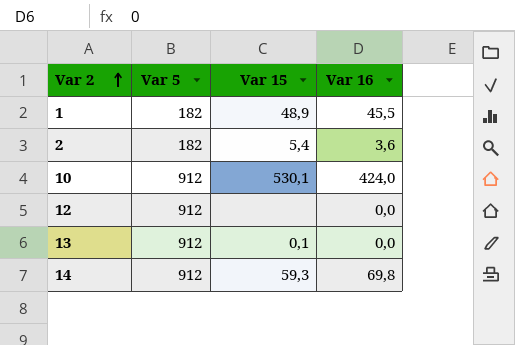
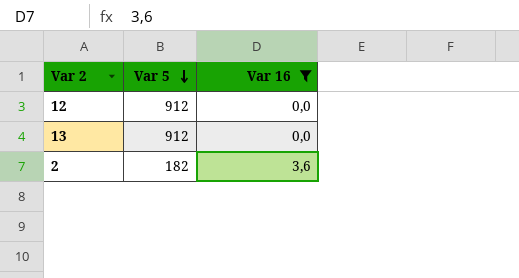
filter: none -> Var 16 <= 3,6
row order: Var 2 ascending -> Var 5 descending
column Var 15 | position: 3 -> none

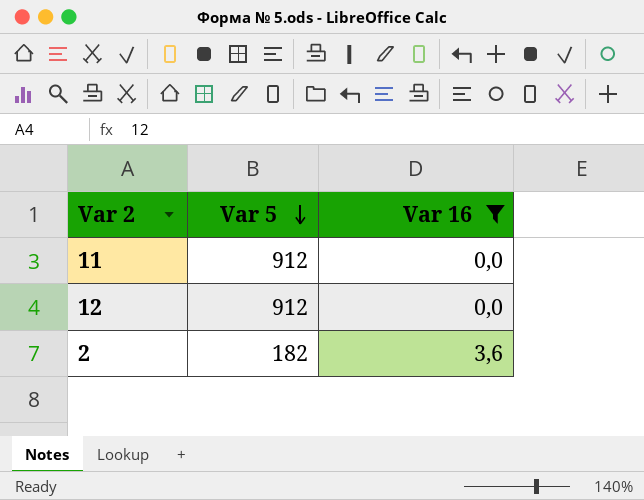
row 13: 912 | 0,0 -> none
row 11: none -> 912 | 0,0

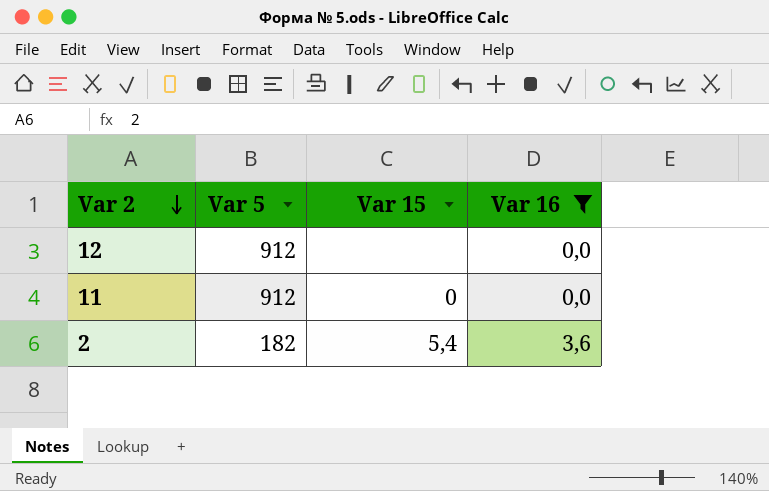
row order: Var 5 descending -> Var 2 descending
column Var 15 | position: none -> 3

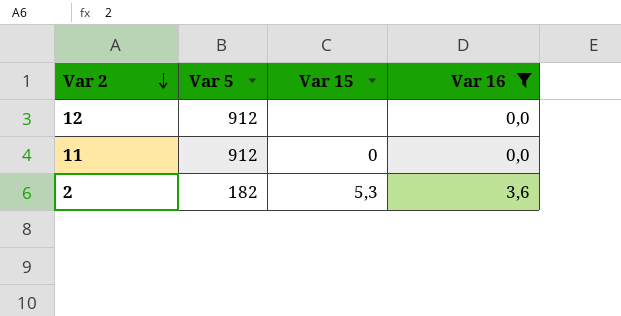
2 | Var 15: 5,4 -> 5,3

